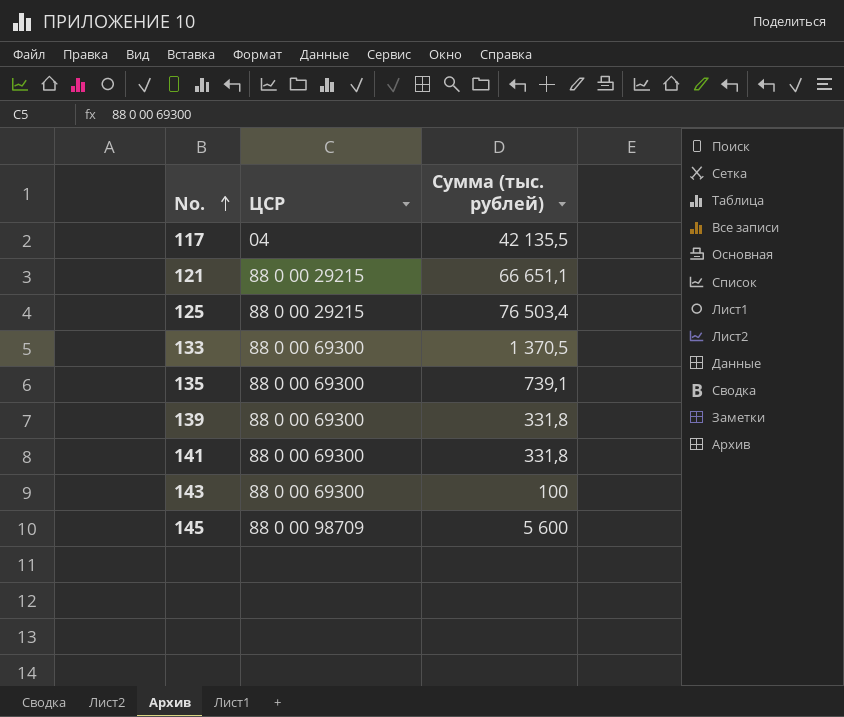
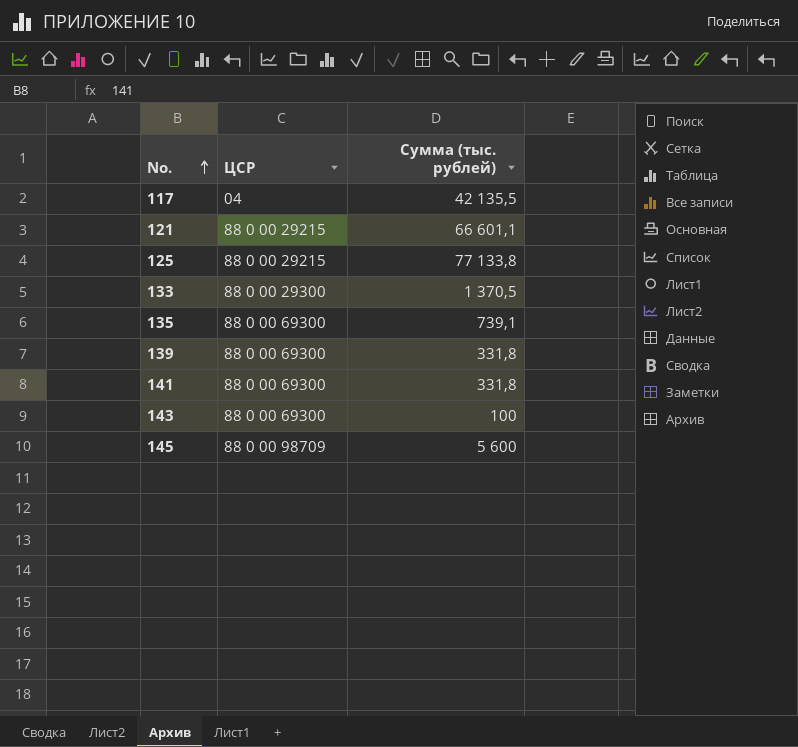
121 | Сумма (тыс. рублей): 66 651,1 -> 66 601,1
125 | Сумма (тыс. рублей): 76 503,4 -> 77 133,8
133 | ЦСР: 88 0 00 69300 -> 88 0 00 29300

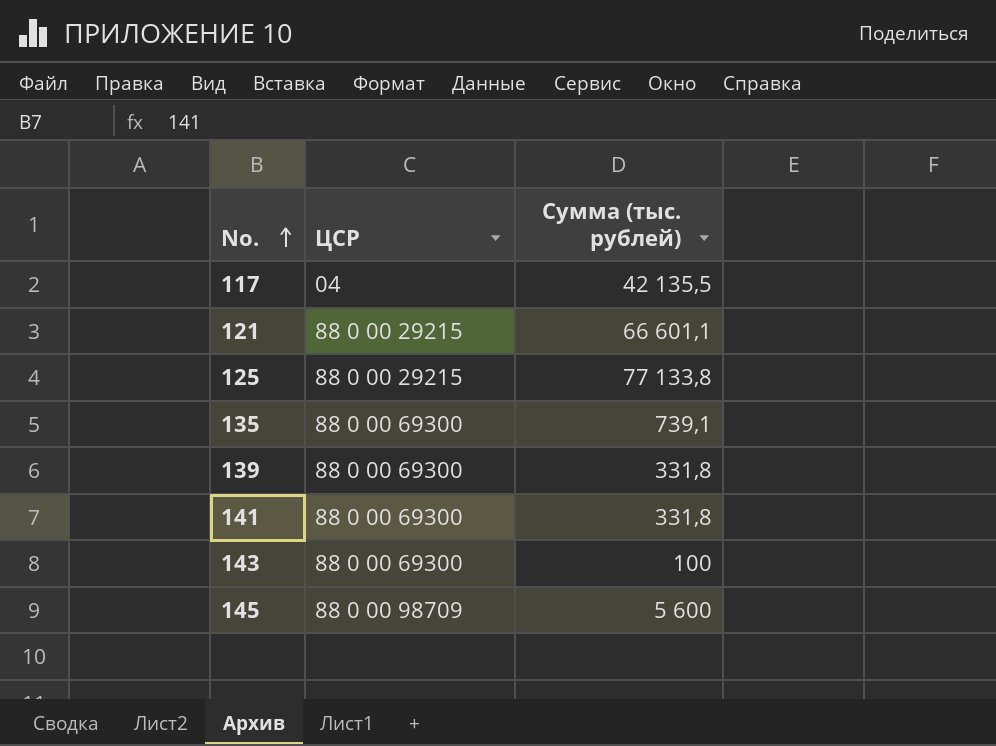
row 133: 88 0 00 29300 | 1 370,5 -> none

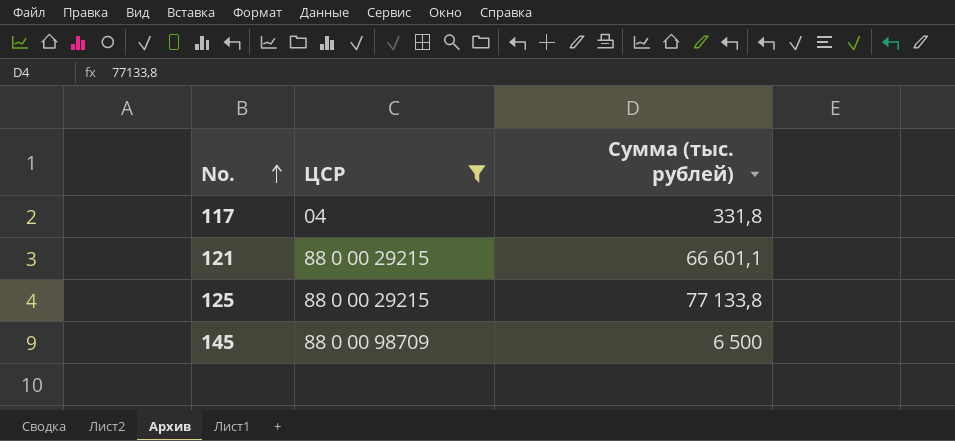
filter: none -> ЦСР != 88 0 00 69300
117 | Сумма (тыс. рублей): 42 135,5 -> 331,8
145 | Сумма (тыс. рублей): 5 600 -> 6 500

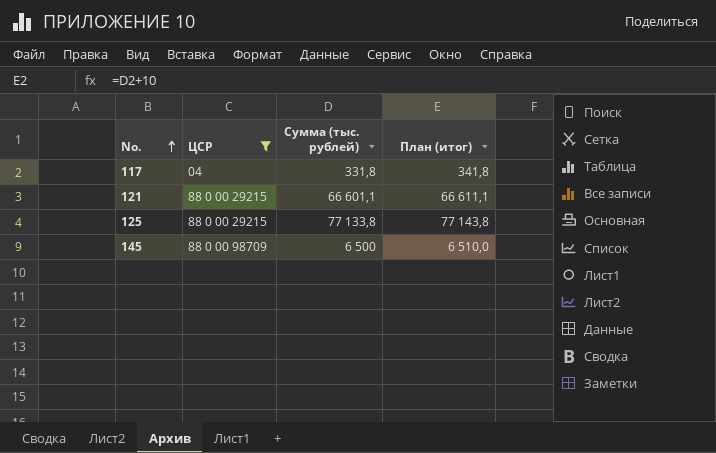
column План (итог) | formula: none -> [Сумма (тыс. рублей)] + 10

